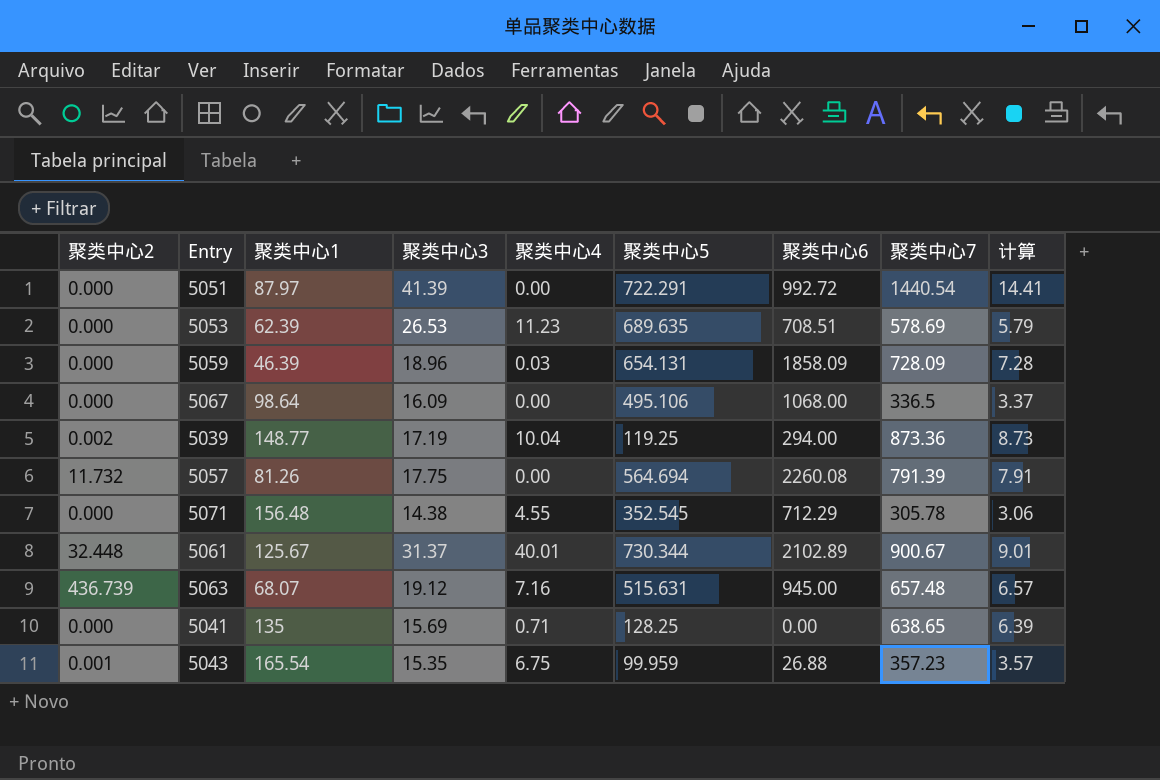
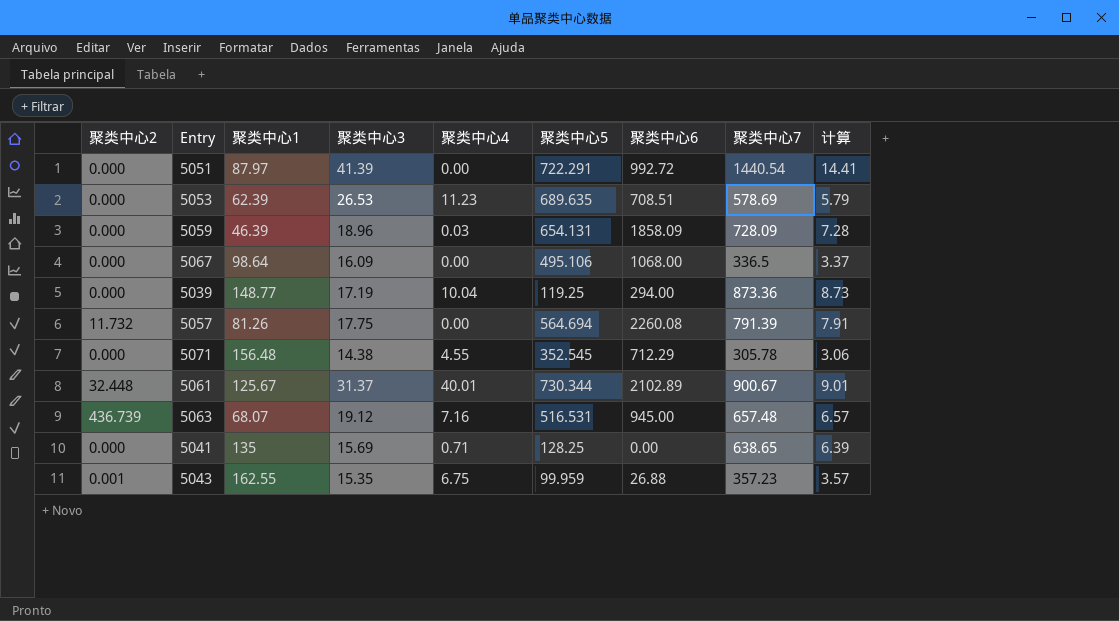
5039 | 聚类中心2: 0.002 -> 0.000
5063 | 聚类中心5: 515.631 -> 516.531
5043 | 聚类中心1: 165.54 -> 162.55

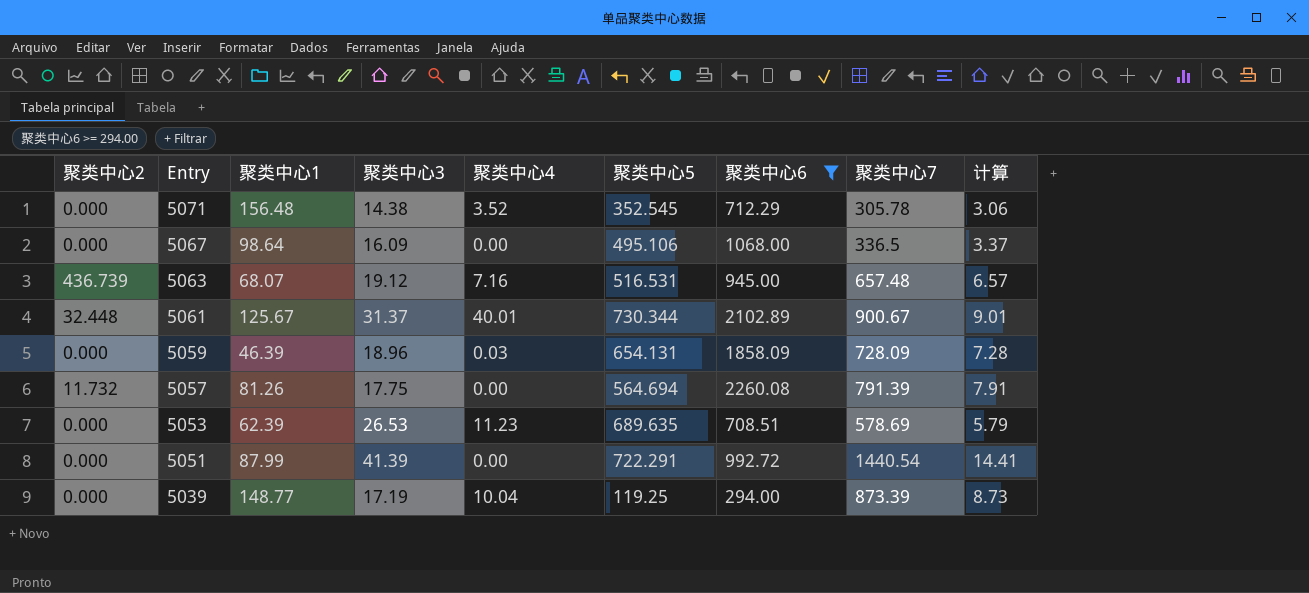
filter: none -> 聚类中心6 >= 294.00
row order: none -> Entry descending
5071 | 聚类中心4: 4.55 -> 3.52
5051 | 聚类中心1: 87.97 -> 87.99
5039 | 聚类中心7: 873.36 -> 873.39

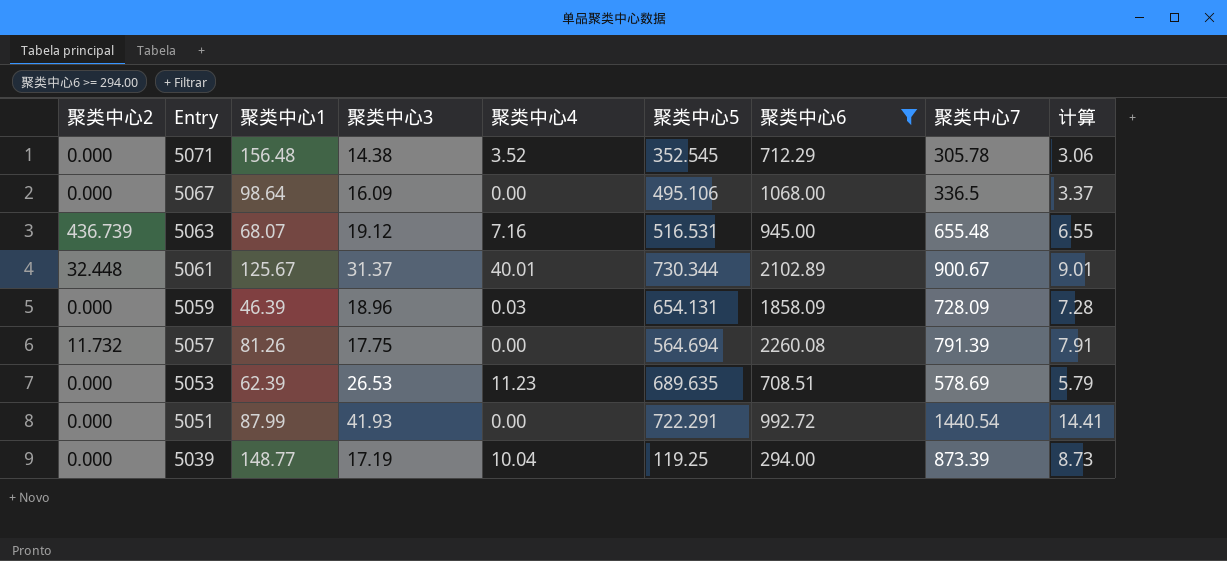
5063 | 聚类中心7: 657.48 -> 655.48
5063 | 计算: 6.57 -> 6.55
5051 | 聚类中心3: 41.39 -> 41.93

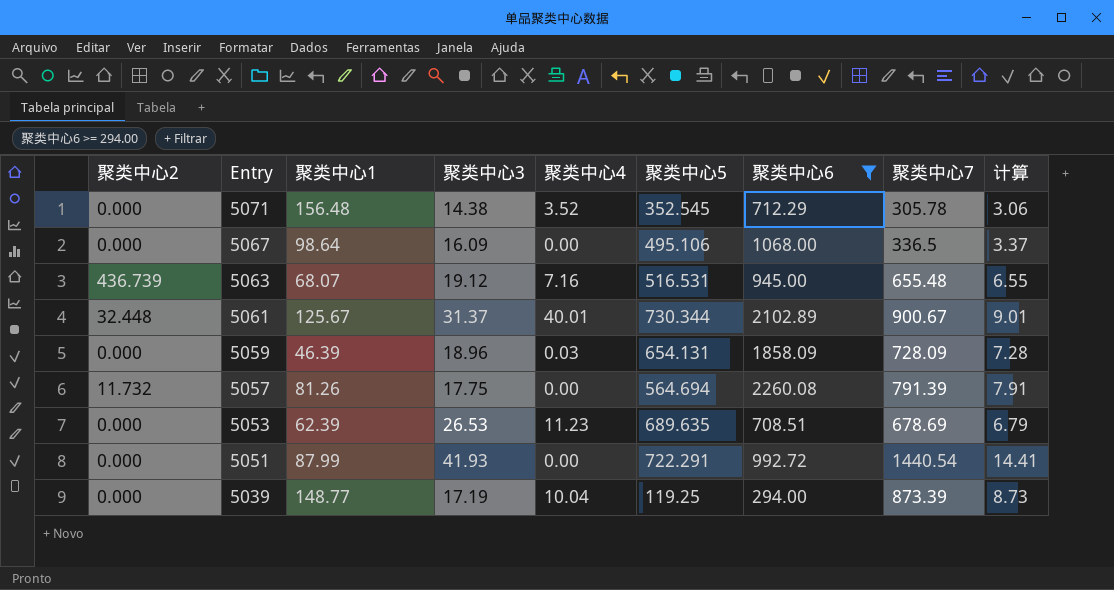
5053 | 聚类中心7: 578.69 -> 678.69
5053 | 计算: 5.79 -> 6.79

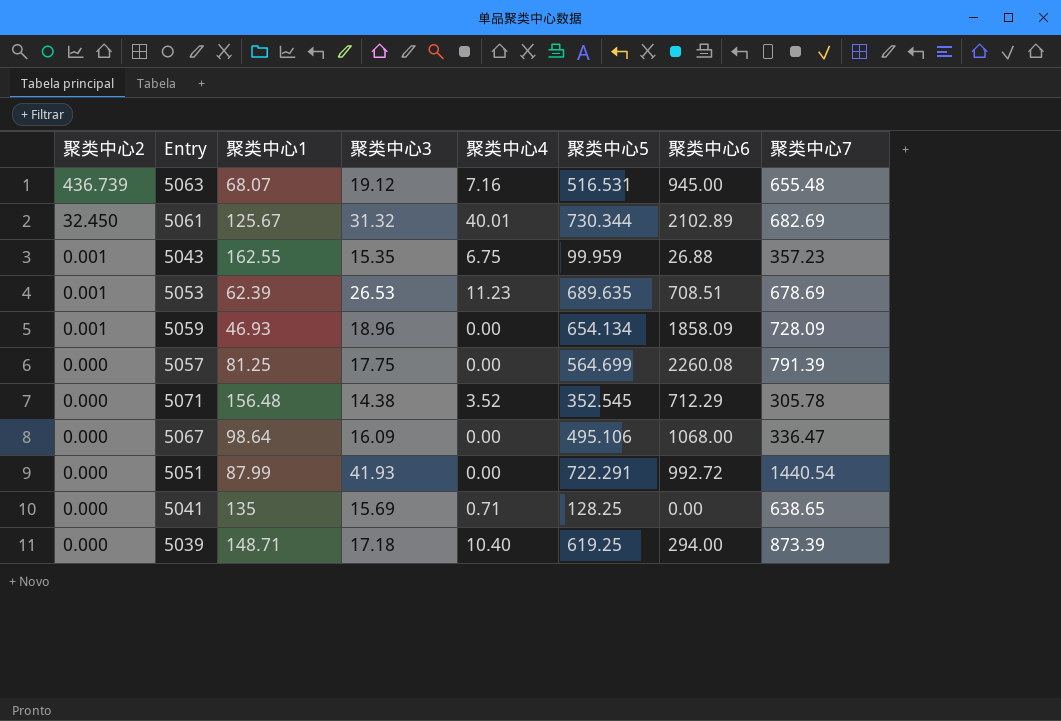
filter: 聚类中心6 >= 294.00 -> none
row order: Entry descending -> 聚类中心2 descending
column 计算 | formula: [聚类中心7] * 0.01 -> none
5061 | 聚类中心2: 32.448 -> 32.450
5061 | 聚类中心3: 31.37 -> 31.32
5061 | 聚类中心7: 900.67 -> 682.69
5053 | 聚类中心2: 0.000 -> 0.001
5059 | 聚类中心2: 0.000 -> 0.001
5059 | 聚类中心1: 46.39 -> 46.93
5059 | 聚类中心4: 0.03 -> 0.00
5059 | 聚类中心5: 654.131 -> 654.134
5057 | 聚类中心2: 11.732 -> 0.000
5057 | 聚类中心1: 81.26 -> 81.25
5057 | 聚类中心5: 564.694 -> 564.699
5067 | 聚类中心7: 336.5 -> 336.47
5039 | 聚类中心1: 148.77 -> 148.71
5039 | 聚类中心3: 17.19 -> 17.18
5039 | 聚类中心4: 10.04 -> 10.40
5039 | 聚类中心5: 119.25 -> 619.25

